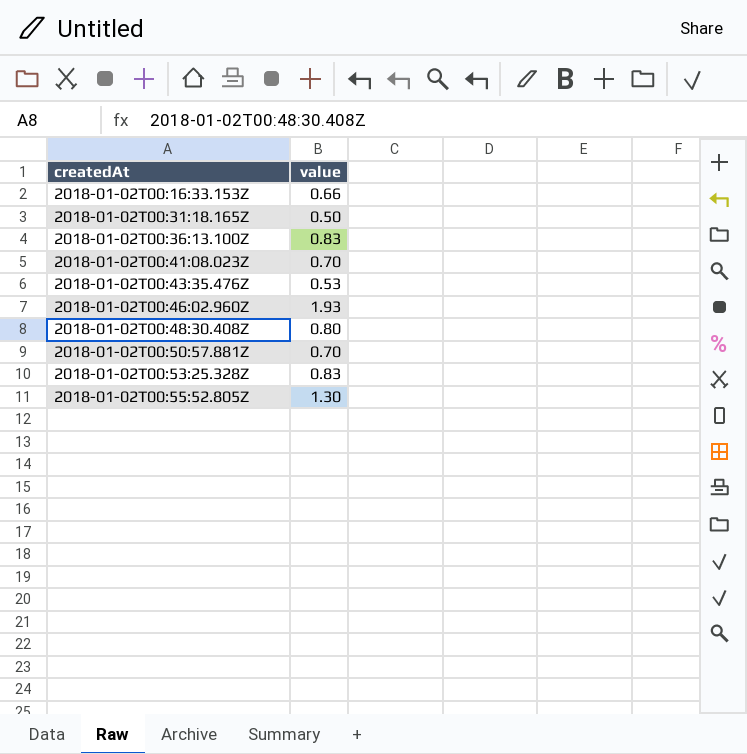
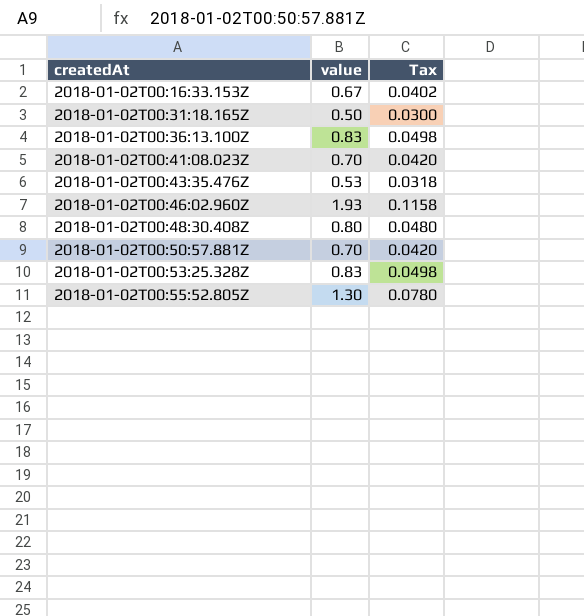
column Tax | formula: none -> [value] * 0.06
2018-01-02T00:16:33.153Z | value: 0.66 -> 0.67

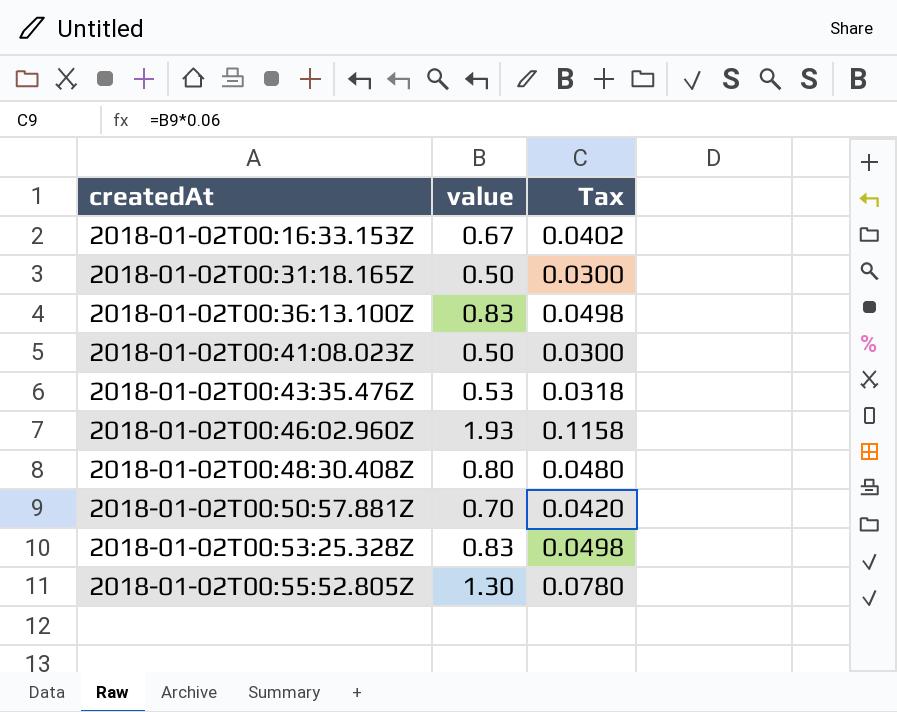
2018-01-02T00:41:08.023Z | value: 0.70 -> 0.50
2018-01-02T00:41:08.023Z | Tax: 0.0420 -> 0.0300

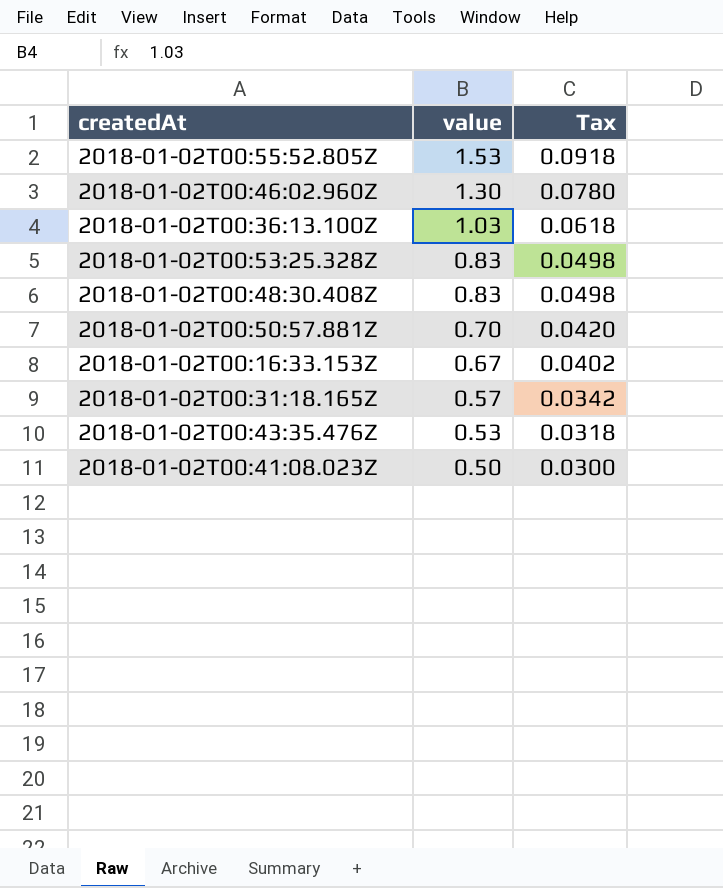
row order: createdAt ascending -> value descending
2018-01-02T00:55:52.805Z | value: 1.30 -> 1.53
2018-01-02T00:55:52.805Z | Tax: 0.0780 -> 0.0918
2018-01-02T00:46:02.960Z | value: 1.93 -> 1.30
2018-01-02T00:46:02.960Z | Tax: 0.1158 -> 0.0780
2018-01-02T00:36:13.100Z | value: 0.83 -> 1.03
2018-01-02T00:36:13.100Z | Tax: 0.0498 -> 0.0618
2018-01-02T00:48:30.408Z | value: 0.80 -> 0.83
2018-01-02T00:48:30.408Z | Tax: 0.0480 -> 0.0498
2018-01-02T00:31:18.165Z | value: 0.50 -> 0.57
2018-01-02T00:31:18.165Z | Tax: 0.0300 -> 0.0342

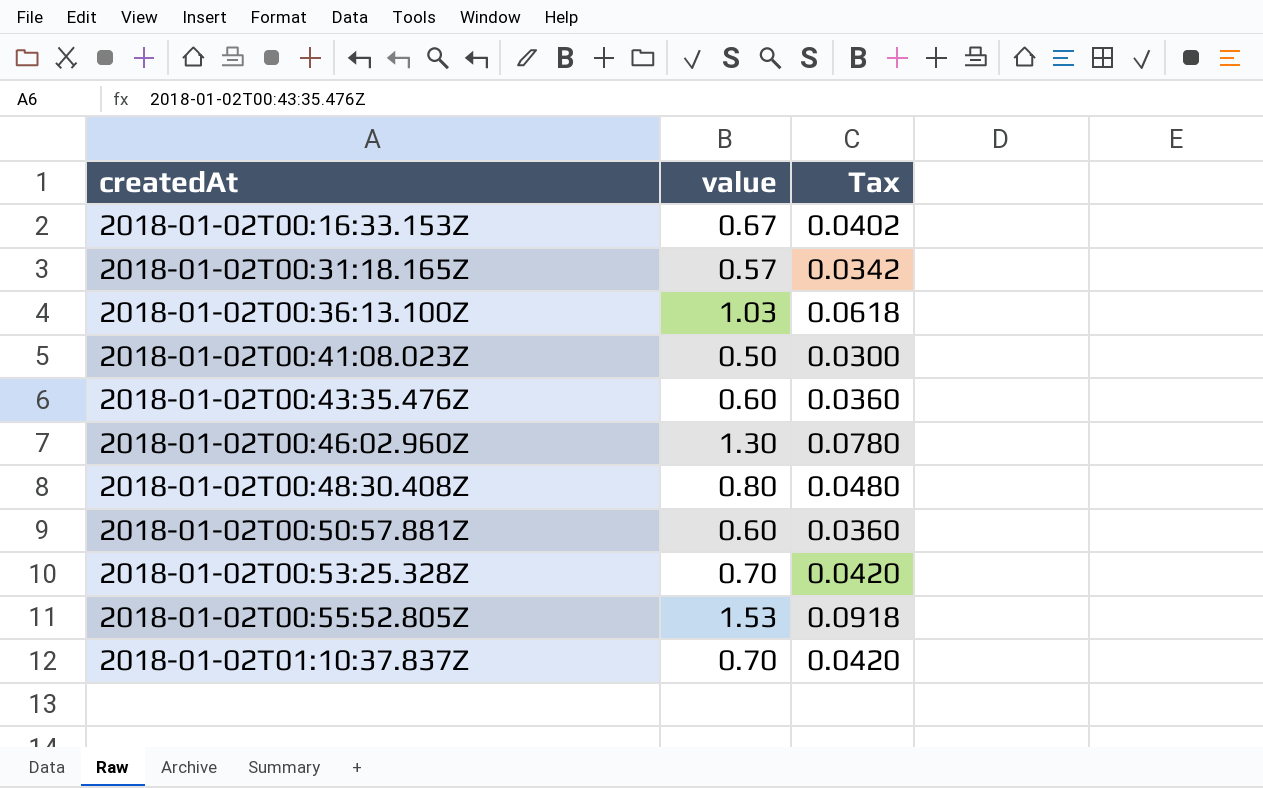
row order: value descending -> createdAt ascending
2018-01-02T00:43:35.476Z | value: 0.53 -> 0.60
2018-01-02T00:43:35.476Z | Tax: 0.0318 -> 0.0360
2018-01-02T00:48:30.408Z | value: 0.83 -> 0.80
2018-01-02T00:48:30.408Z | Tax: 0.0498 -> 0.0480
2018-01-02T00:50:57.881Z | value: 0.70 -> 0.60
2018-01-02T00:50:57.881Z | Tax: 0.0420 -> 0.0360
2018-01-02T00:53:25.328Z | value: 0.83 -> 0.70
2018-01-02T00:53:25.328Z | Tax: 0.0498 -> 0.0420
row 2018-01-02T01:10:37.837Z: none -> 0.70 | 0.0420

